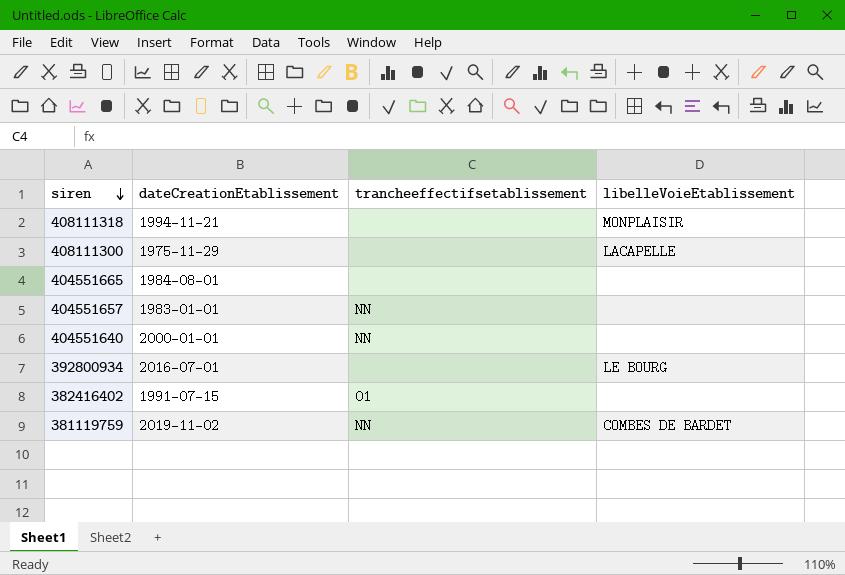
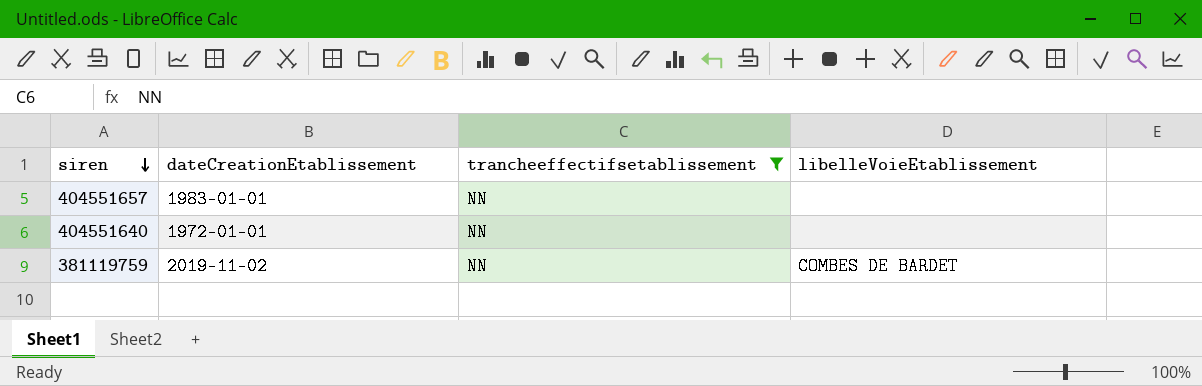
filter: none -> trancheeffectifsetablissement = NN
404551640 | dateCreationEtablissement: 2000-01-01 -> 1972-01-01

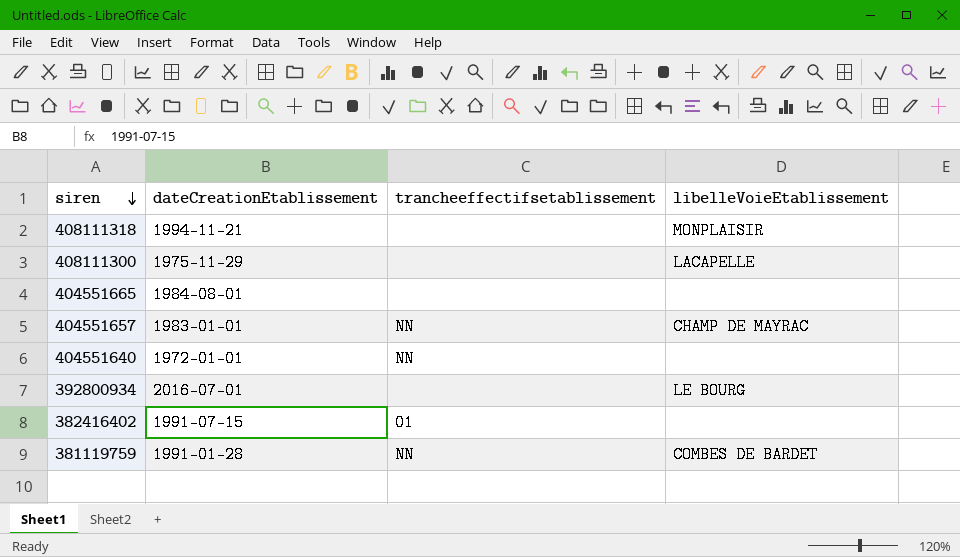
filter: trancheeffectifsetablissement = NN -> none
404551657 | libelleVoieEtablissement: none -> CHAMP DE MAYRAC
381119759 | dateCreationEtablissement: 2019-11-02 -> 1991-01-28

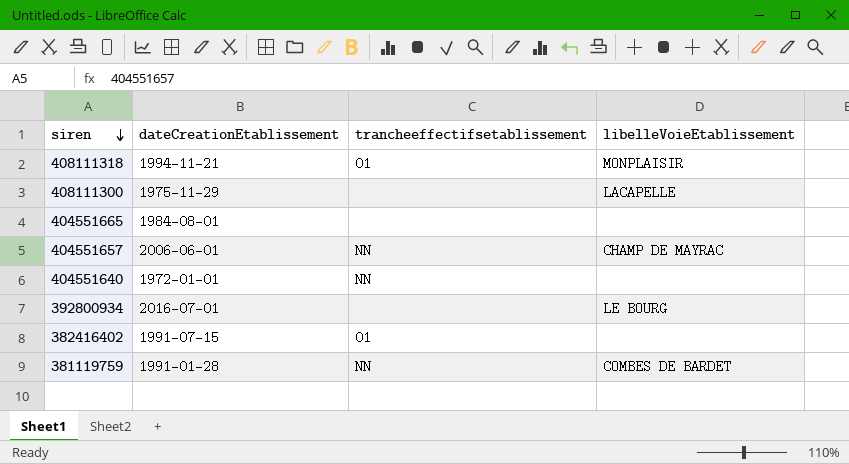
408111318 | trancheeffectifsetablissement: none -> 01
404551657 | dateCreationEtablissement: 1983-01-01 -> 2006-06-01

